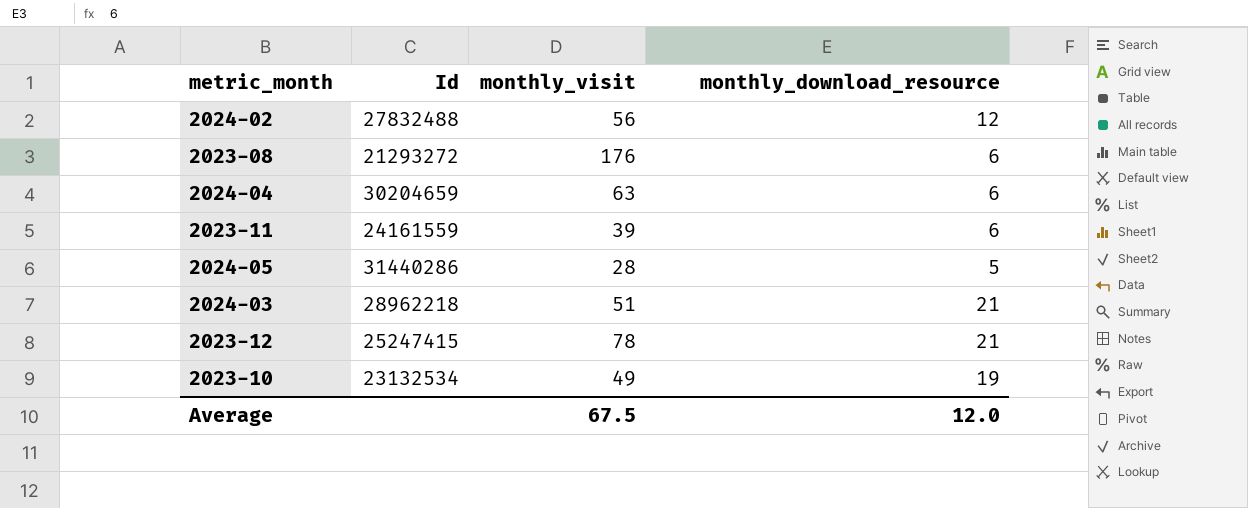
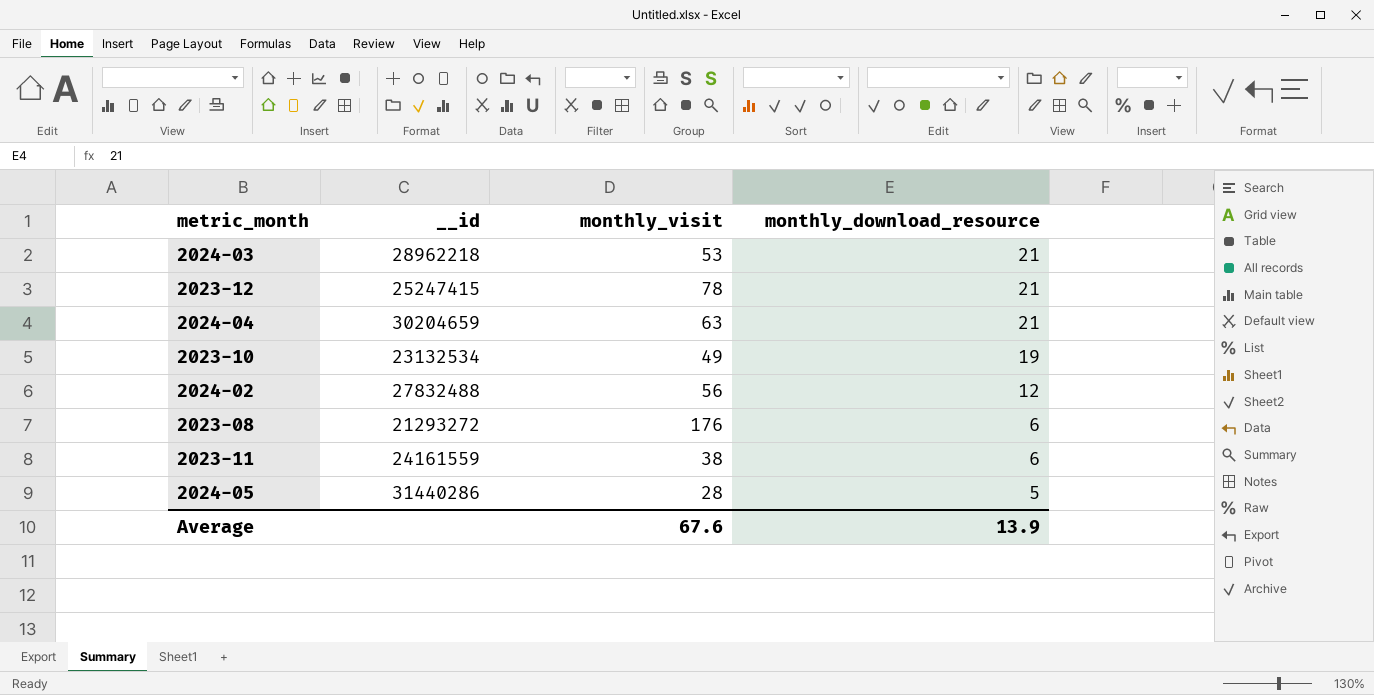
row order: none -> monthly_download_resource descending
column name: Id -> __id
2024-03 | monthly_visit: 51 -> 53
2024-04 | monthly_download_resource: 6 -> 21
2023-11 | monthly_visit: 39 -> 38
Average | monthly_visit: 67.5 -> 67.6
Average | monthly_download_resource: 12.0 -> 13.9

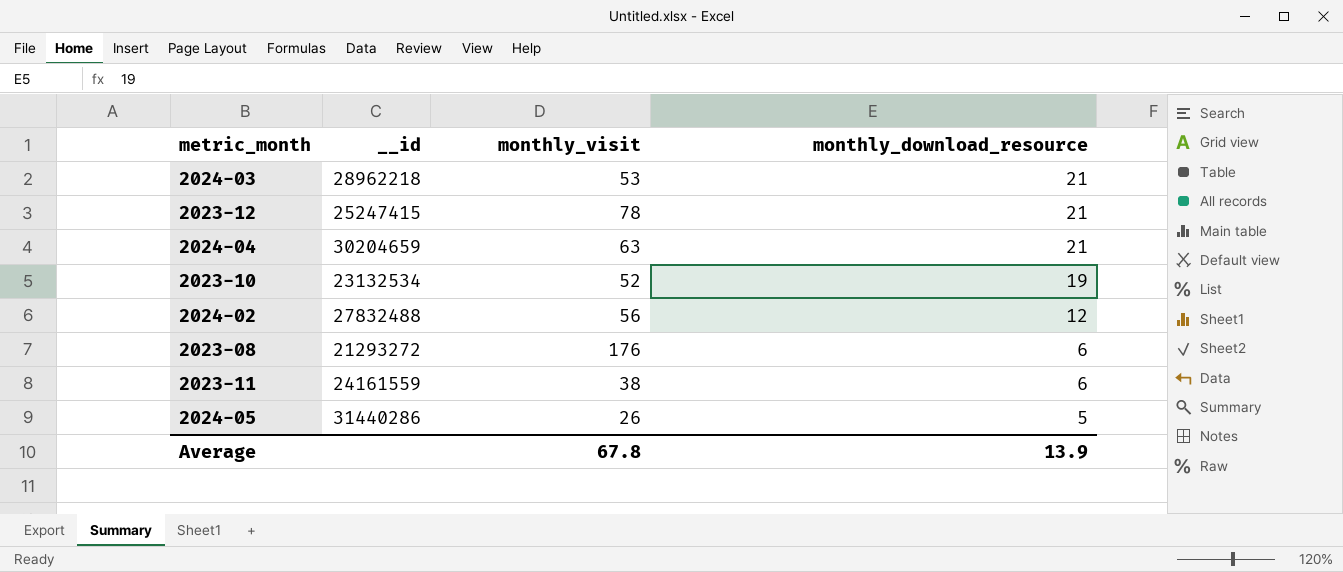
2023-10 | monthly_visit: 49 -> 52
2024-05 | monthly_visit: 28 -> 26
Average | monthly_visit: 67.6 -> 67.8

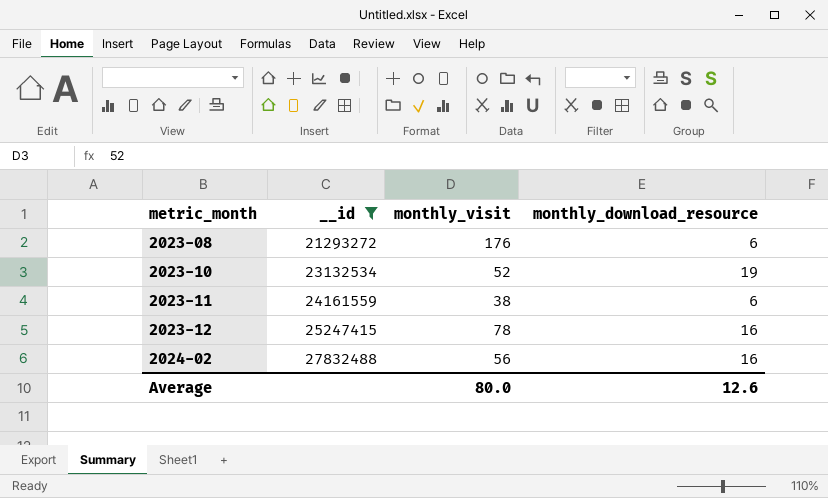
filter: none -> __id <= 27832488
row order: monthly_download_resource descending -> metric_month ascending
2023-12 | monthly_download_resource: 21 -> 16
2024-02 | monthly_download_resource: 12 -> 16
Average | monthly_visit: 67.8 -> 80.0
Average | monthly_download_resource: 13.9 -> 12.6

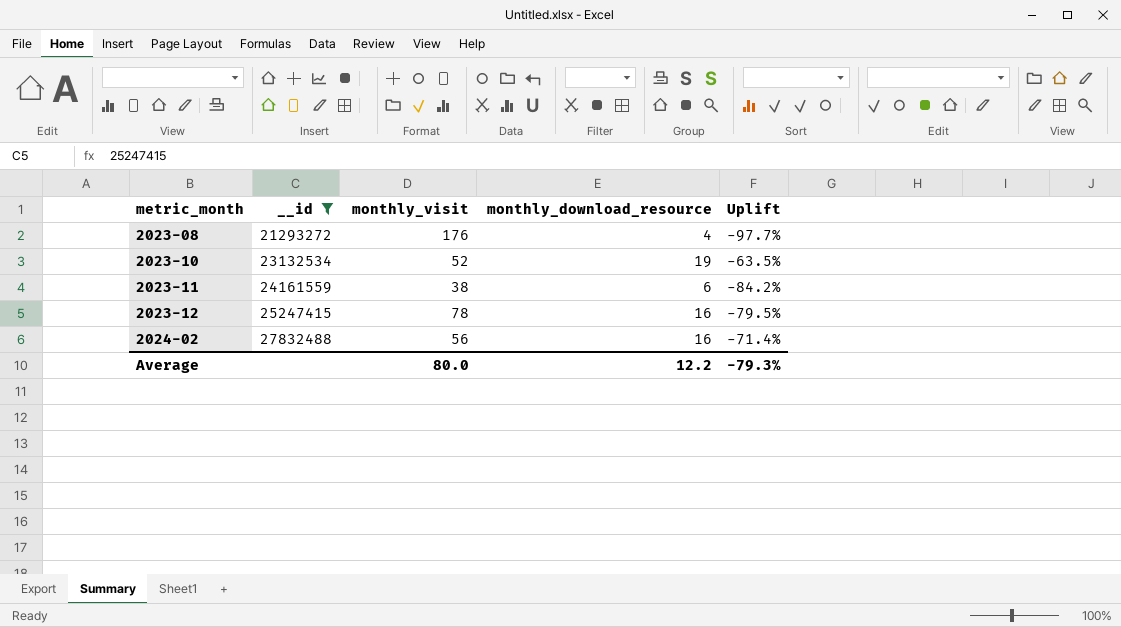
column Uplift | formula: none -> ([monthly_download_resource] - [monthly_visit]) / [monthly_visit]
2023-08 | monthly_download_resource: 6 -> 4
Average | monthly_download_resource: 12.6 -> 12.2

